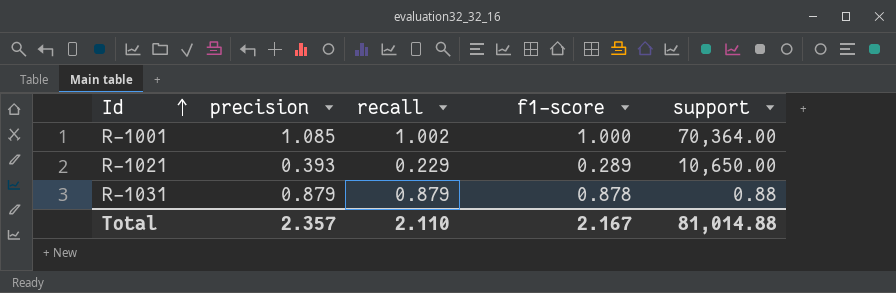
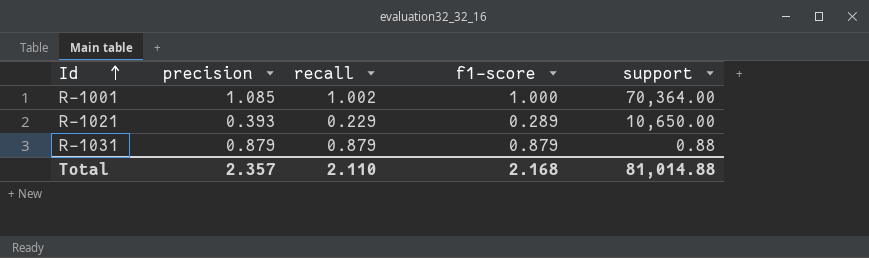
R-1031 | f1-score: 0.878 -> 0.879
Total | f1-score: 2.167 -> 2.168

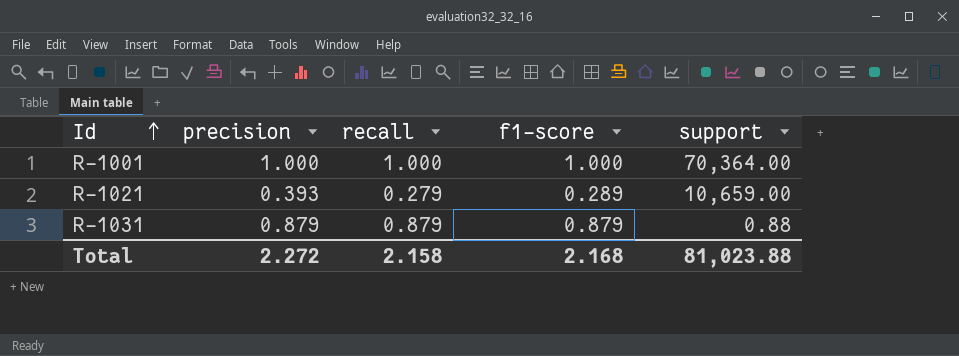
R-1001 | precision: 1.085 -> 1.000
R-1001 | recall: 1.002 -> 1.000
R-1021 | recall: 0.229 -> 0.279
R-1021 | support: 10,650.00 -> 10,659.00
Total | precision: 2.357 -> 2.272
Total | recall: 2.110 -> 2.158
Total | support: 81,014.88 -> 81,023.88

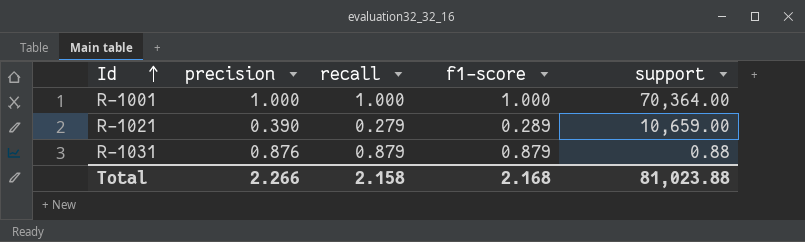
R-1021 | precision: 0.393 -> 0.390
R-1031 | precision: 0.879 -> 0.876
Total | precision: 2.272 -> 2.266

